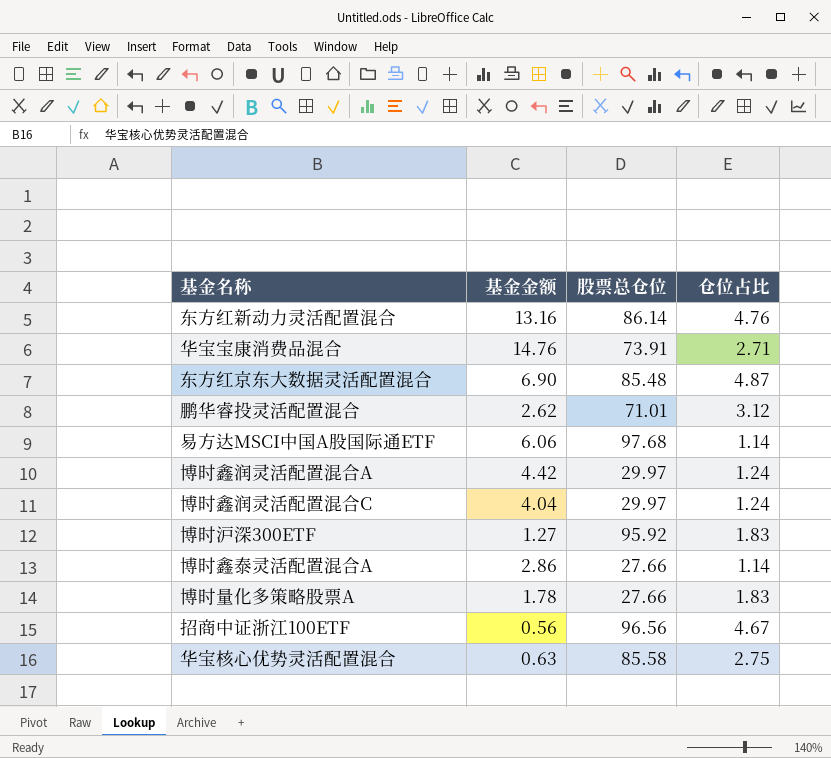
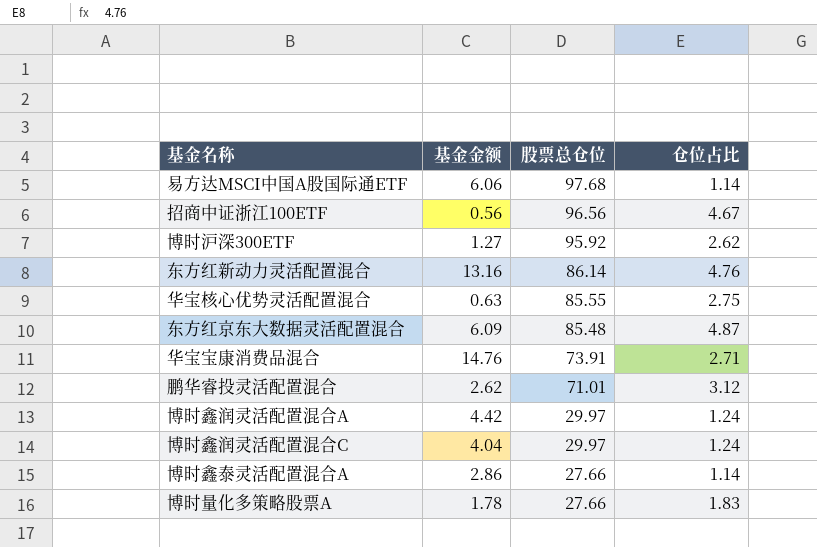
row order: none -> 股票总仓位 descending
博时沪深300ETF | 仓位占比: 1.83 -> 2.62
华宝核心优势灵活配置混合 | 股票总仓位: 85.58 -> 85.55
东方红京东大数据灵活配置混合 | 基金金额: 6.90 -> 6.09

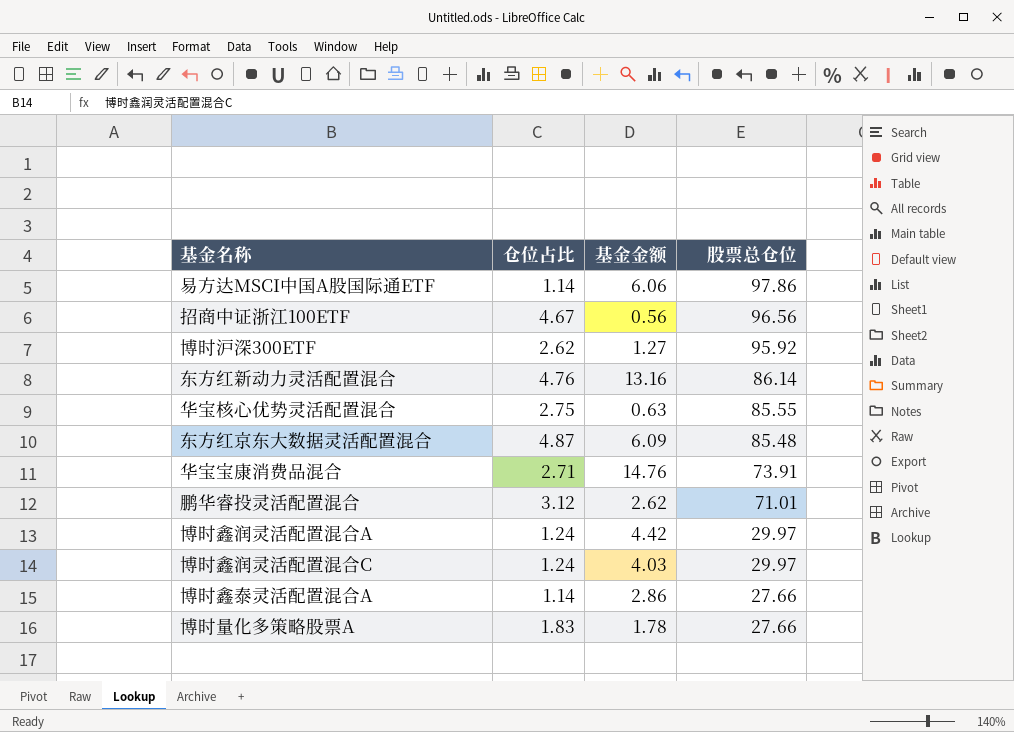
column 仓位占比 | position: 4 -> 2
易方达MSCI中国A股国际通ETF | 股票总仓位: 97.68 -> 97.86
博时鑫润灵活配置混合C | 基金金额: 4.04 -> 4.03

